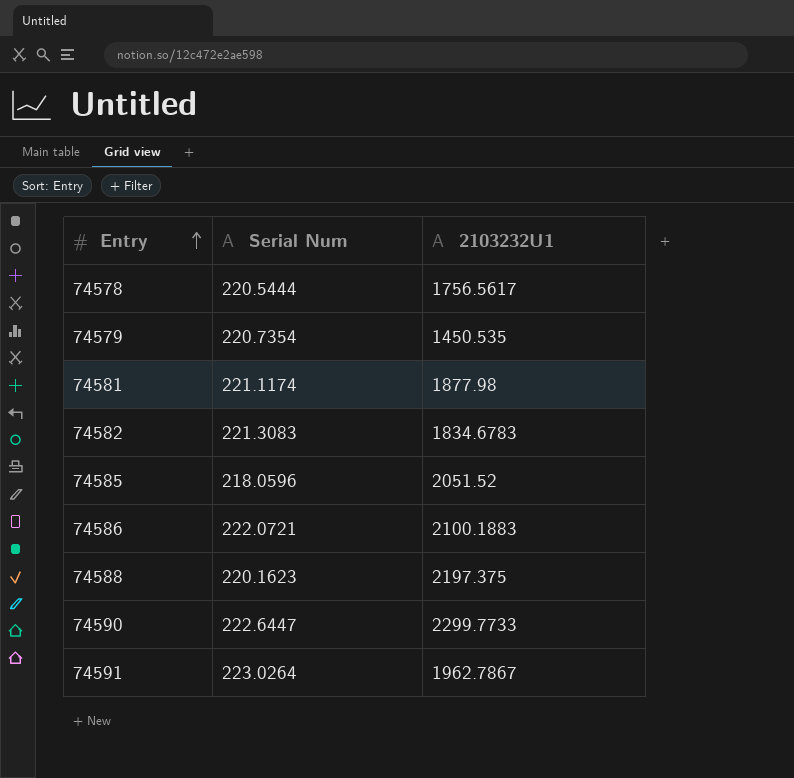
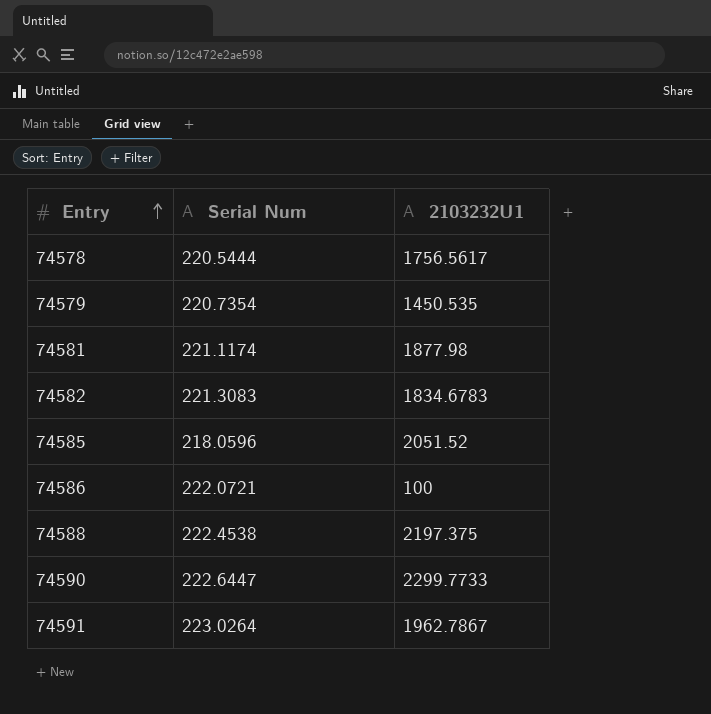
74586 | 2103232U1: 2100.1883 -> 100
74588 | Serial Num: 220.1623 -> 222.4538

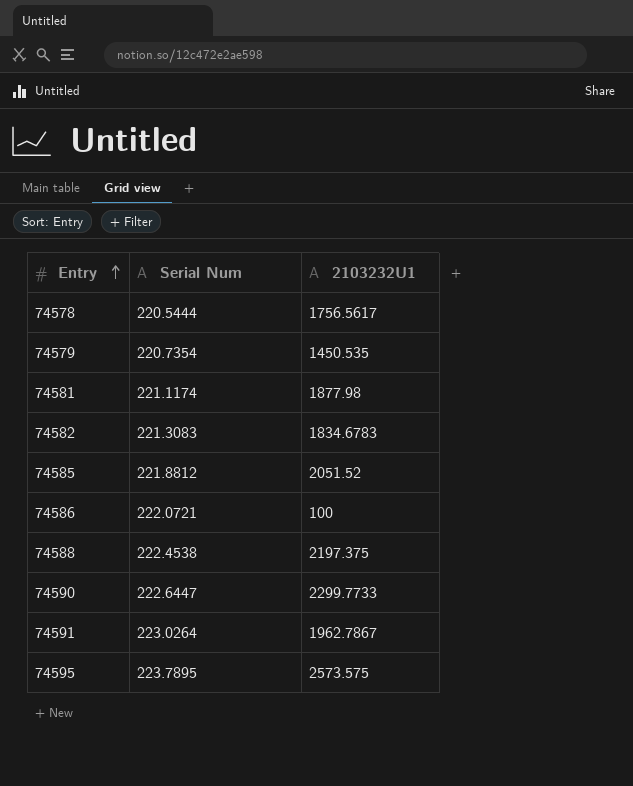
74585 | Serial Num: 218.0596 -> 221.8812
row 74595: none -> 223.7895 | 2573.575

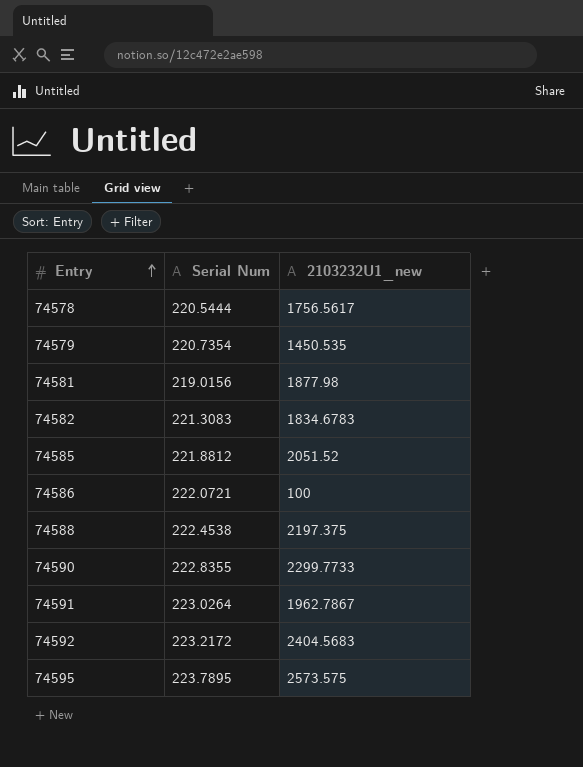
column name: 2103232U1 -> 2103232U1_new
74581 | Serial Num: 221.1174 -> 219.0156
74590 | Serial Num: 222.6447 -> 222.8355
row 74592: none -> 223.2172 | 2404.5683

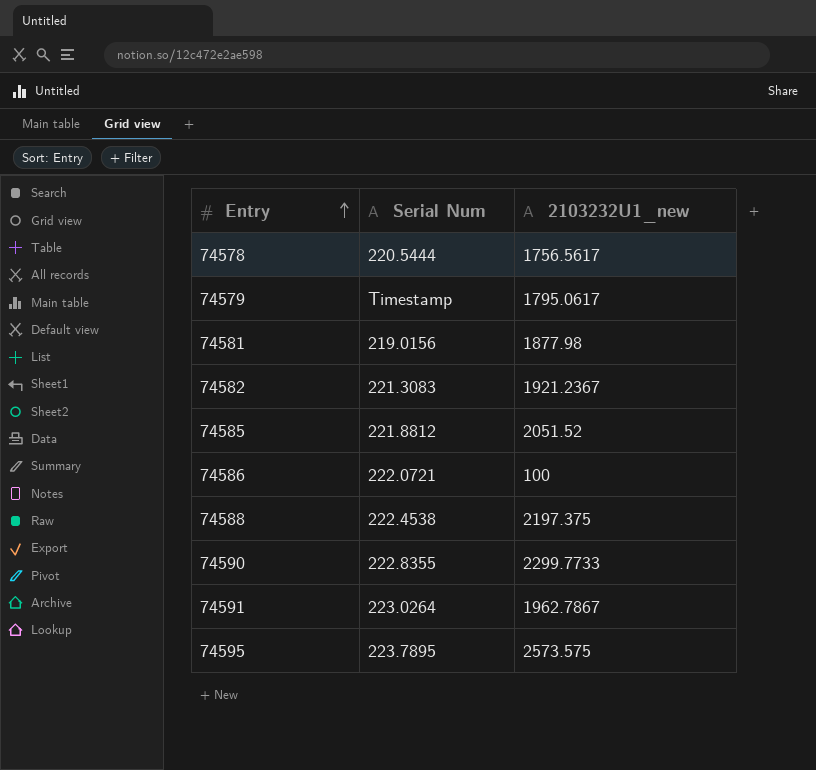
row 74592: 223.2172 | 2404.5683 -> none
74579 | Serial Num: 220.7354 -> Timestamp
74579 | 2103232U1_new: 1450.535 -> 1795.0617
74582 | 2103232U1_new: 1834.6783 -> 1921.2367

